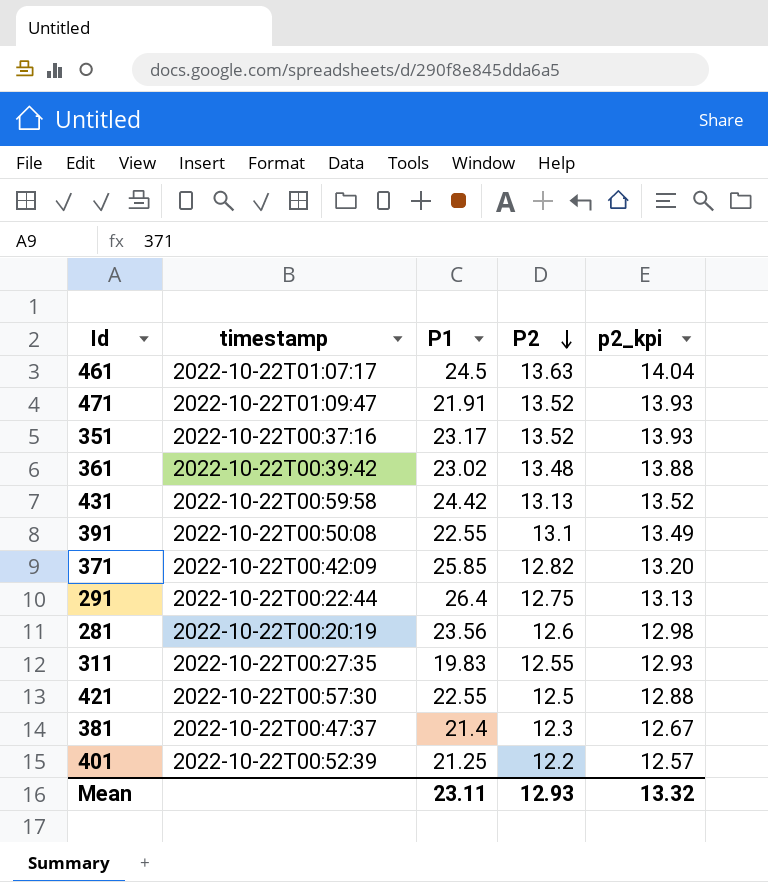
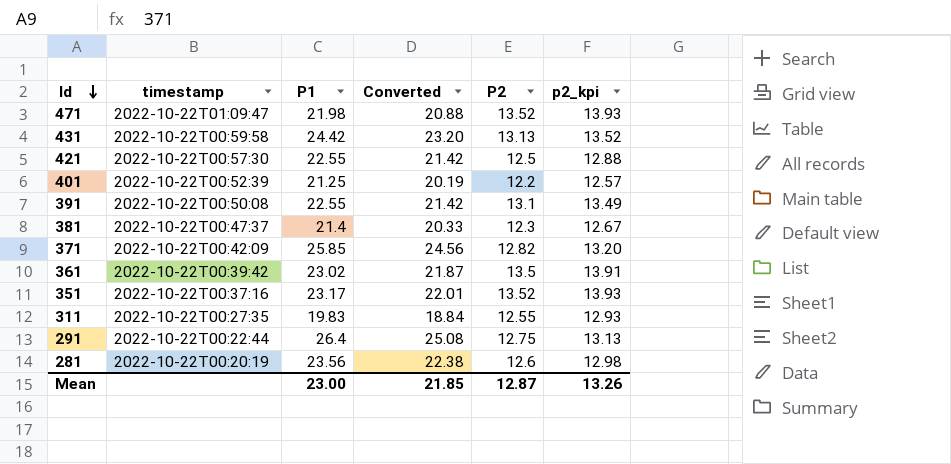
row order: P2 descending -> Id descending
column Converted | formula: none -> [P1] * 0.95
row 461: 2022-10-22T01:07:17 | 24.5 | 13.63 | 14.04 -> none
471 | P1: 21.91 -> 21.98
361 | P2: 13.48 -> 13.5
361 | p2_kpi: 13.88 -> 13.91
Mean | P1: 23.11 -> 23.00
Mean | P2: 12.93 -> 12.87
Mean | p2_kpi: 13.32 -> 13.26

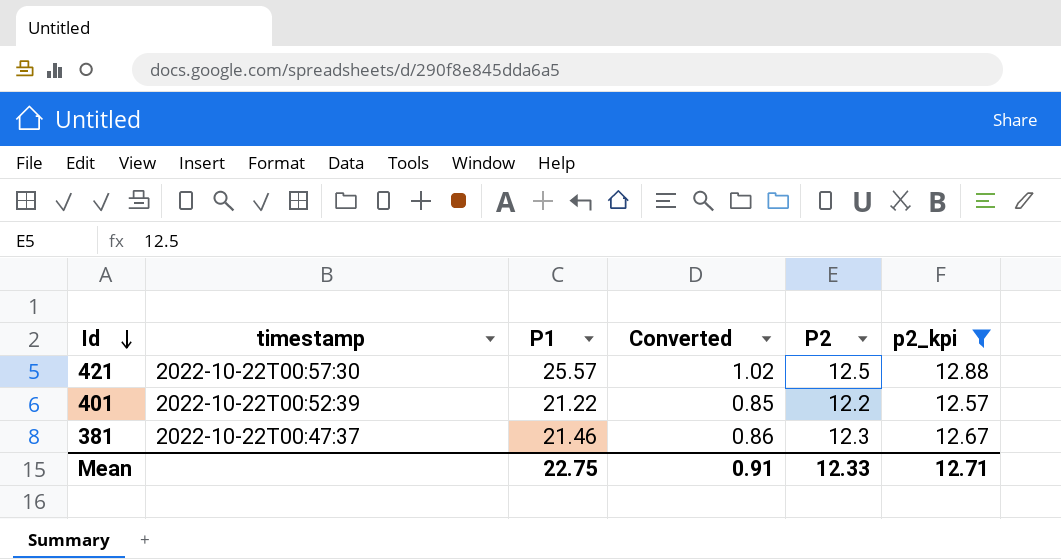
filter: none -> p2_kpi <= 12.88
column Converted | formula: [P1] * 0.95 -> [P1] * 0.04
421 | P1: 22.55 -> 25.57
401 | P1: 21.25 -> 21.22
381 | P1: 21.4 -> 21.46
Mean | P1: 23.00 -> 22.75
Mean | Converted: 21.85 -> 0.91
Mean | P2: 12.87 -> 12.33
Mean | p2_kpi: 13.26 -> 12.71

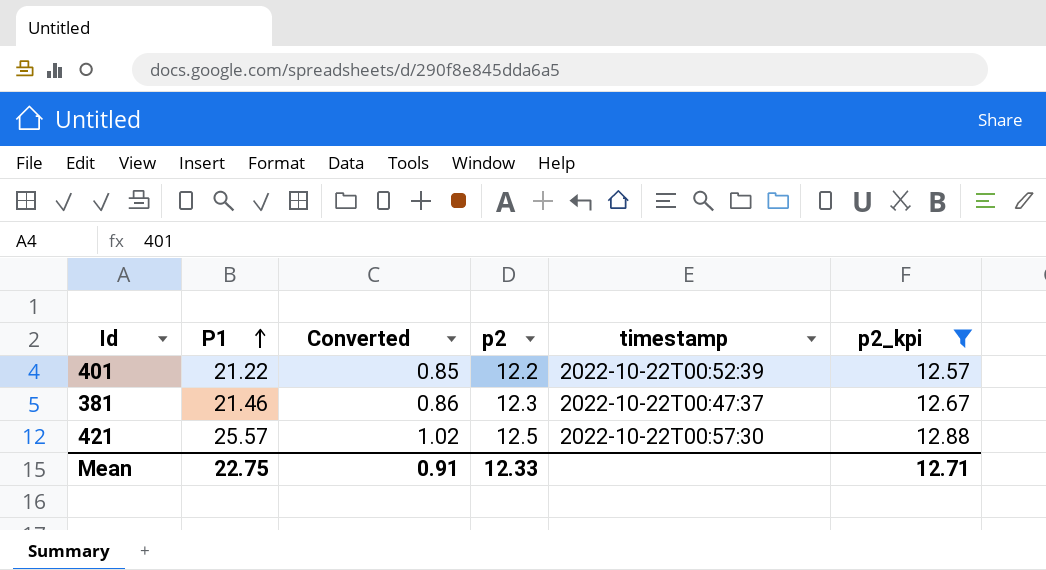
row order: Id descending -> P1 ascending
column name: P2 -> p2
column timestamp | position: 2 -> 5

